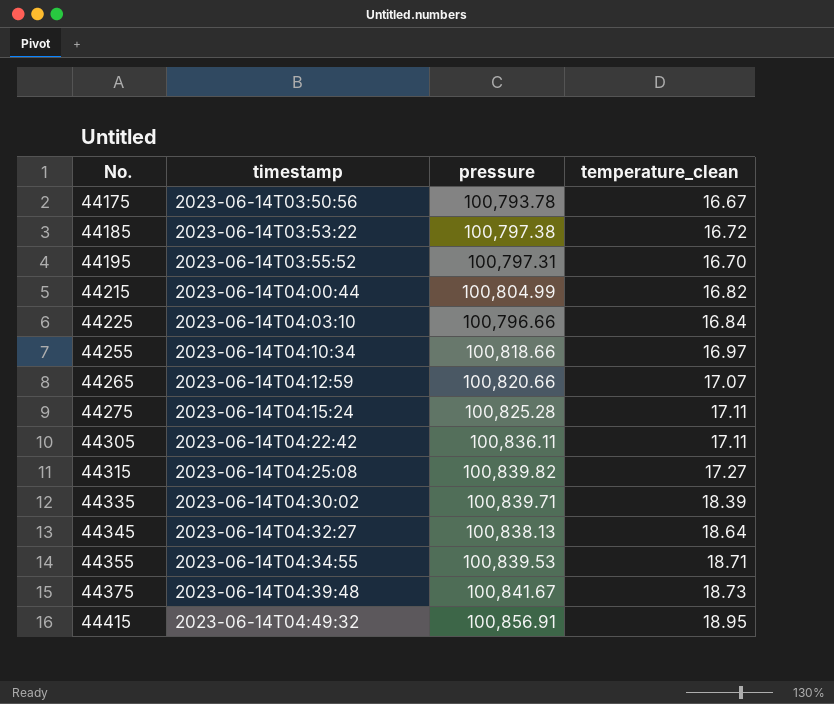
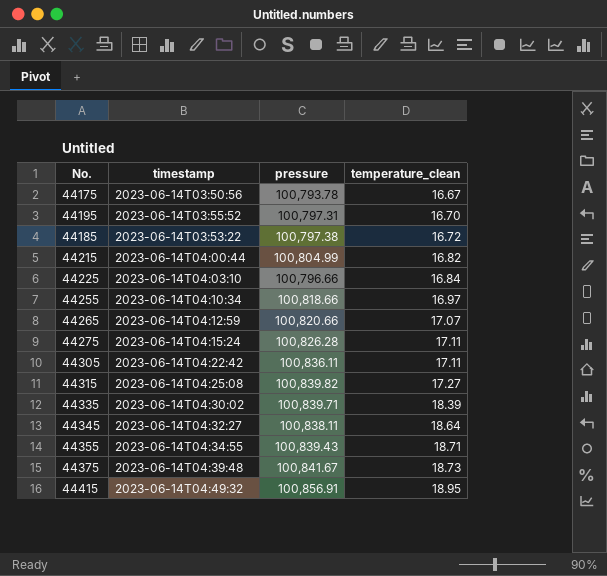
row order: No. ascending -> temperature_clean ascending
44275 | pressure: 100,825.28 -> 100,826.28
44345 | pressure: 100,838.13 -> 100,838.11
44355 | pressure: 100,839.53 -> 100,839.43

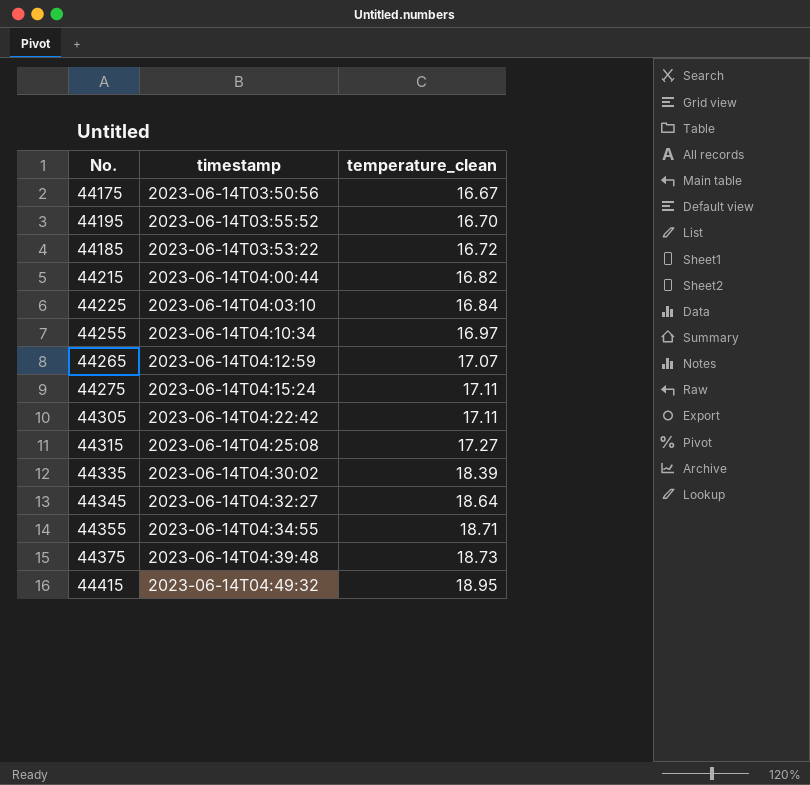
column pressure | position: 3 -> none

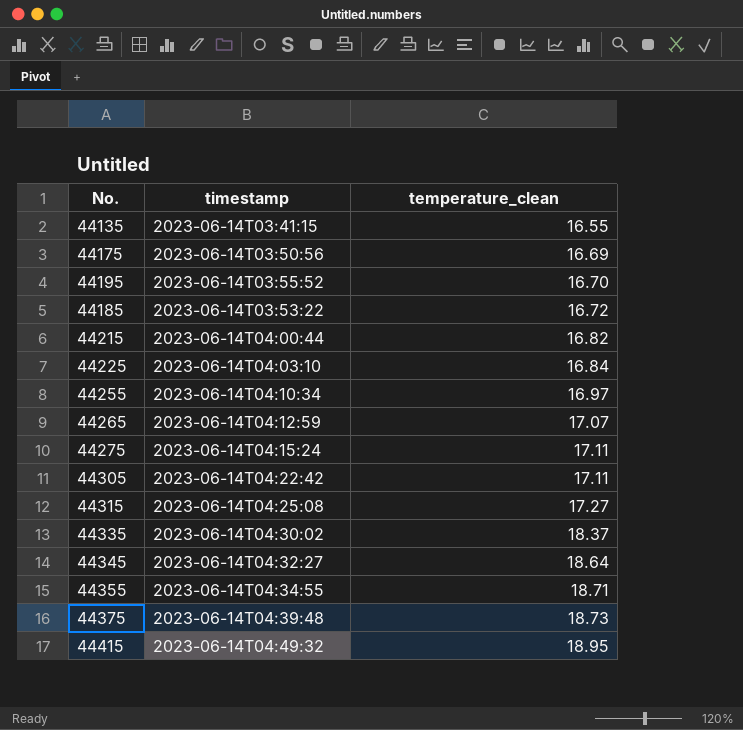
row 44135: none -> 2023-06-14T03:41:15 | 16.55
44175 | temperature_clean: 16.67 -> 16.69
44335 | temperature_clean: 18.39 -> 18.37

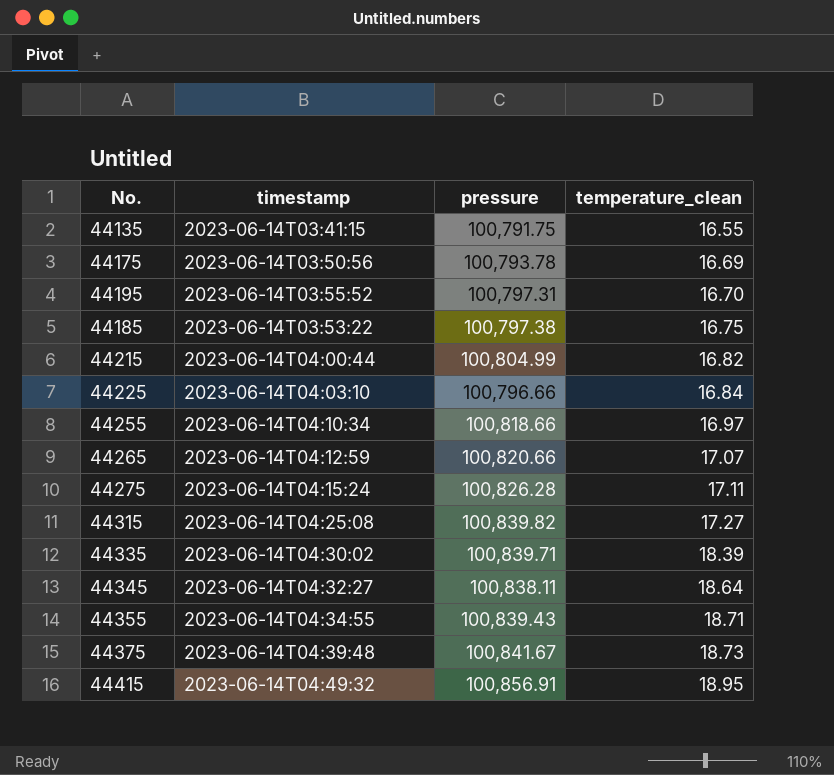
column pressure | position: none -> 3
row 44305: 2023-06-14T04:22:42 | 17.11 -> none
44185 | temperature_clean: 16.72 -> 16.75
44335 | temperature_clean: 18.37 -> 18.39

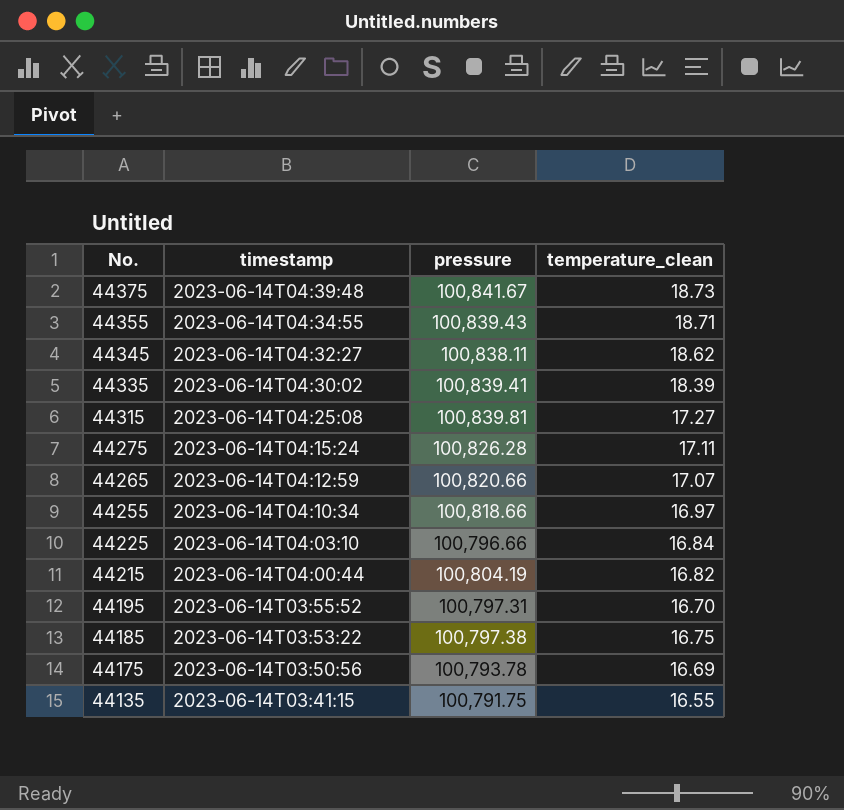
row order: temperature_clean ascending -> No. descending
row 44415: 2023-06-14T04:49:32 | 100,856.91 | 18.95 -> none
44345 | temperature_clean: 18.64 -> 18.62
44335 | pressure: 100,839.71 -> 100,839.41
44315 | pressure: 100,839.82 -> 100,839.81
44215 | pressure: 100,804.99 -> 100,804.19

